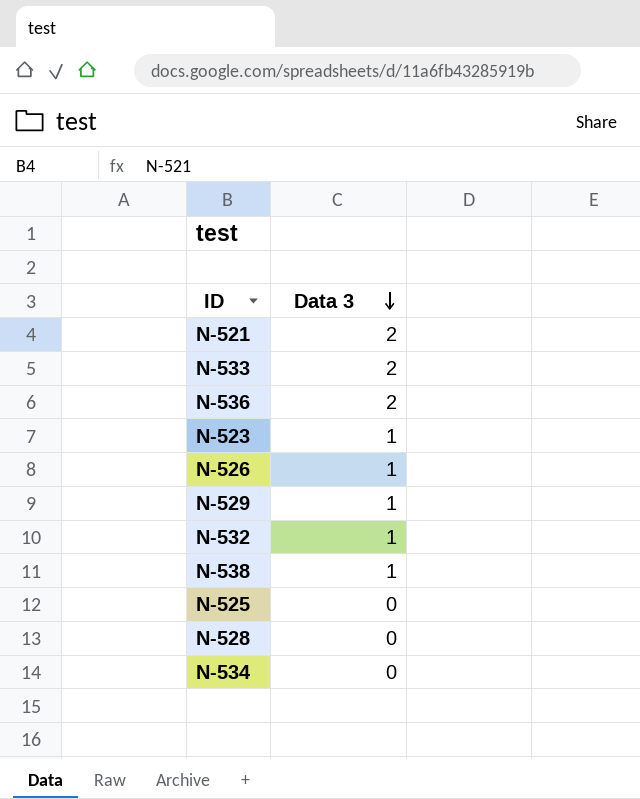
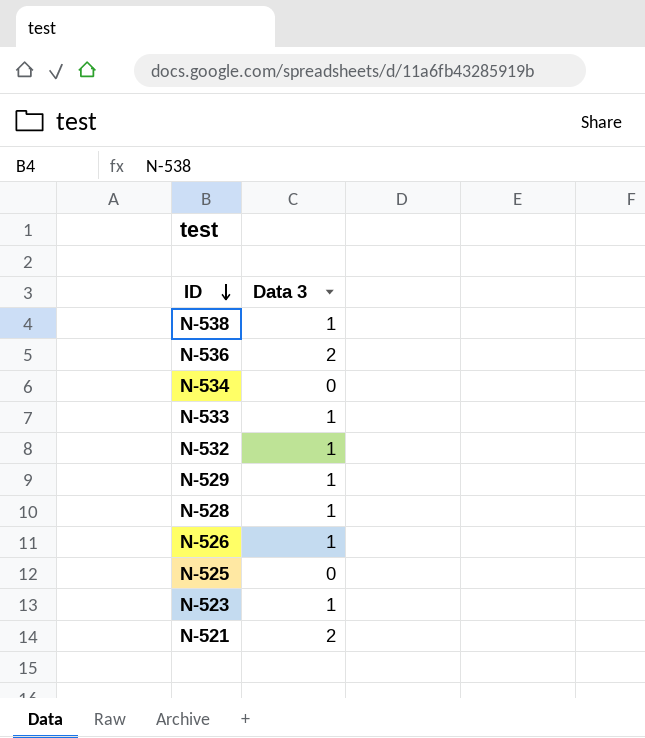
row order: Data 3 descending -> ID descending
N-533 | Data 3: 2 -> 1
N-528 | Data 3: 0 -> 1

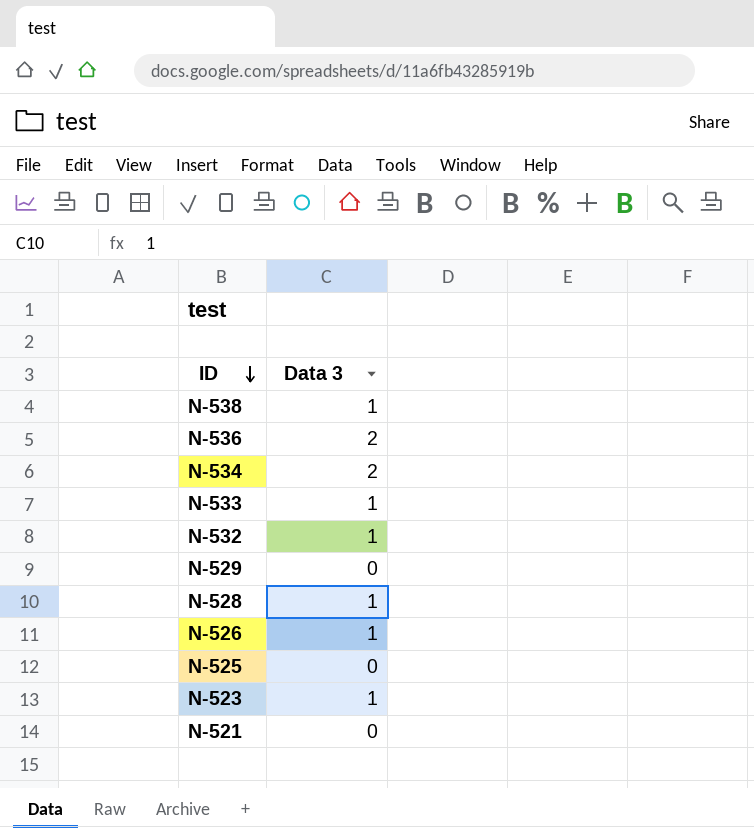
N-534 | Data 3: 0 -> 2
N-529 | Data 3: 1 -> 0
N-521 | Data 3: 2 -> 0

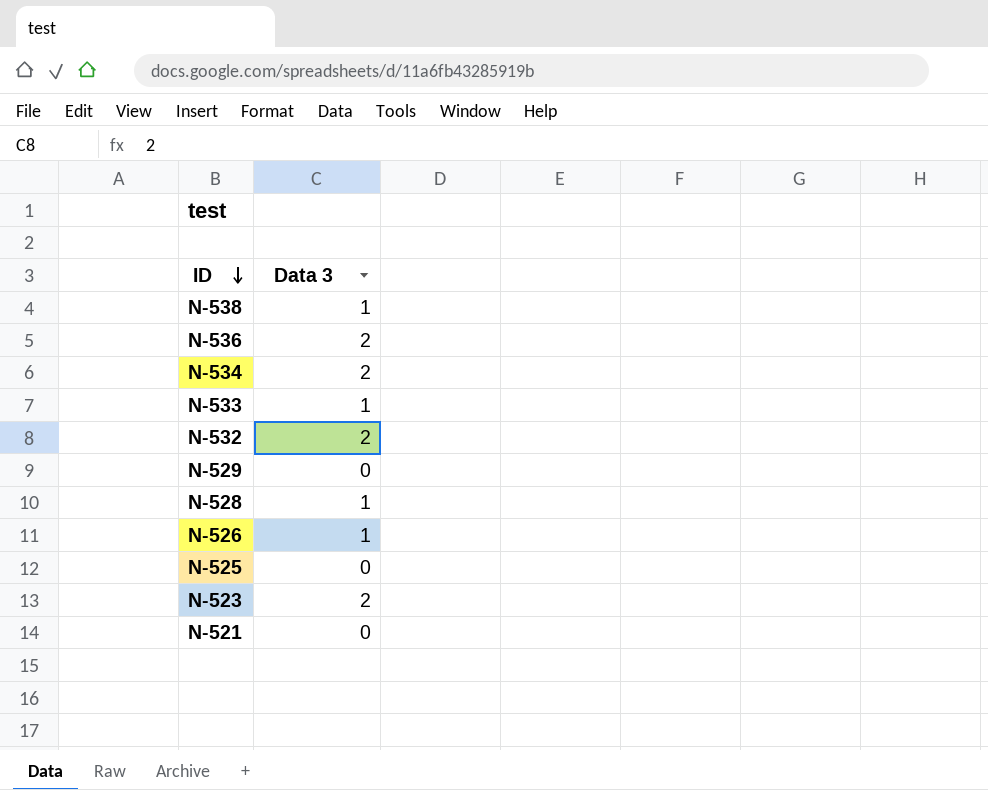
N-532 | Data 3: 1 -> 2
N-523 | Data 3: 1 -> 2

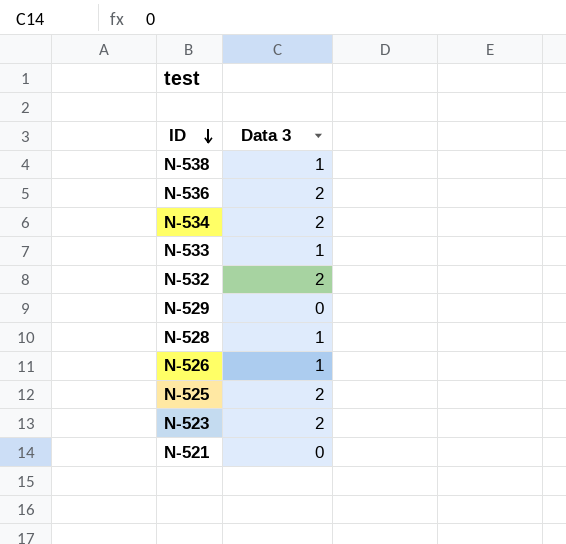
N-525 | Data 3: 0 -> 2

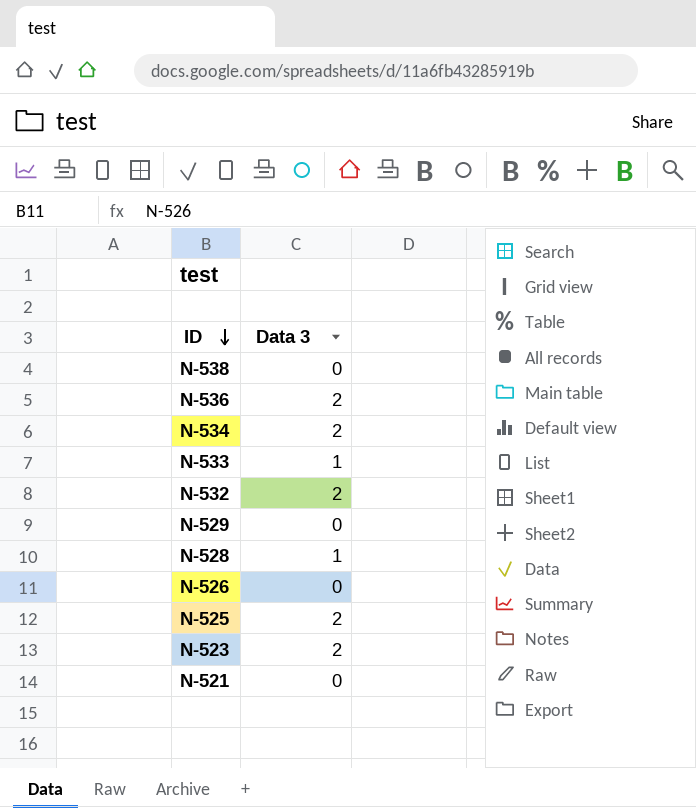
N-538 | Data 3: 1 -> 0
N-526 | Data 3: 1 -> 0

